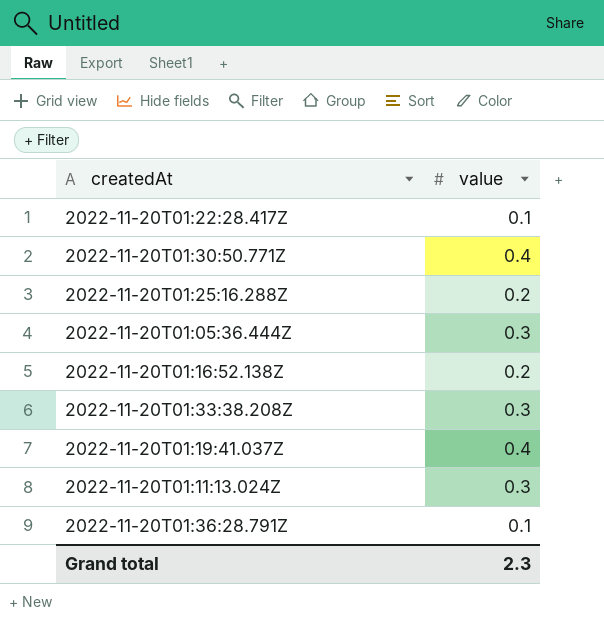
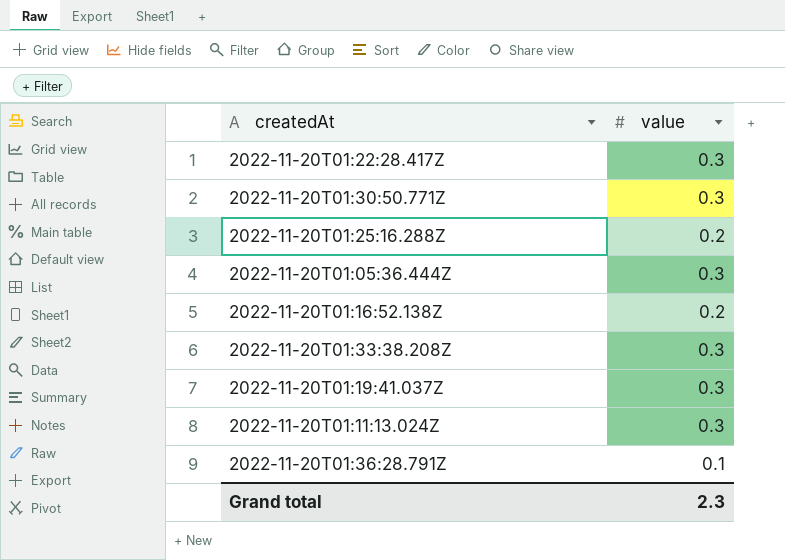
2022-11-20T01:22:28.417Z | value: 0.1 -> 0.3
2022-11-20T01:30:50.771Z | value: 0.4 -> 0.3
2022-11-20T01:19:41.037Z | value: 0.4 -> 0.3

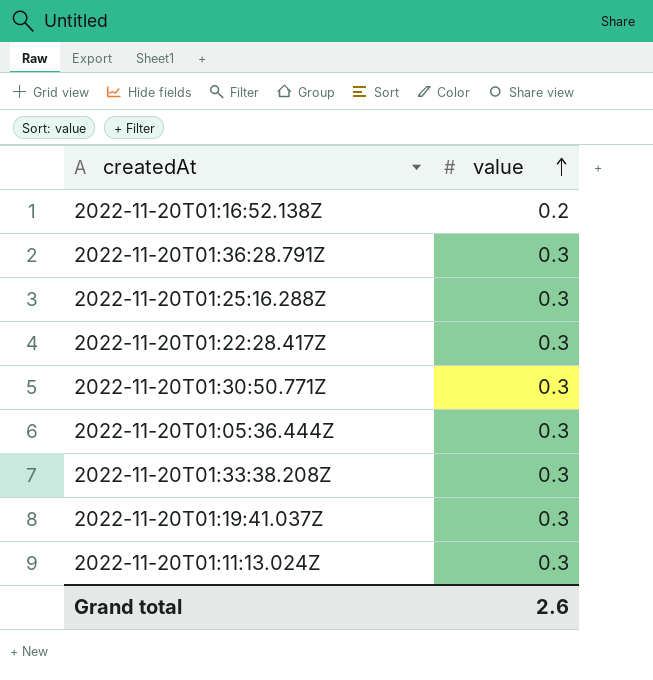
row order: none -> value ascending
2022-11-20T01:36:28.791Z | value: 0.1 -> 0.3
2022-11-20T01:25:16.288Z | value: 0.2 -> 0.3
Grand total | value: 2.3 -> 2.6

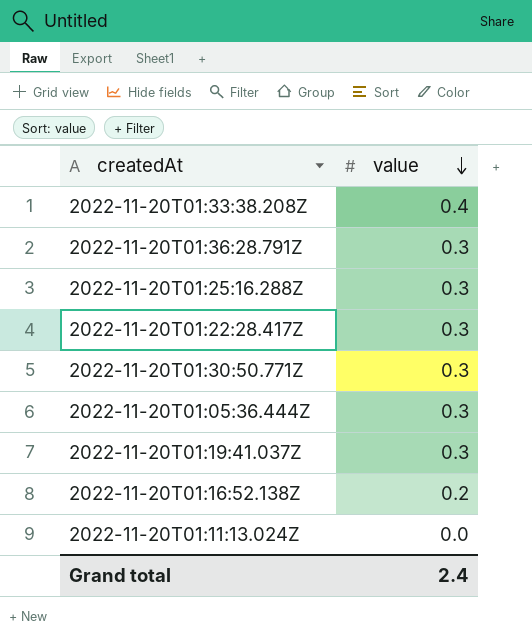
row order: value ascending -> value descending
2022-11-20T01:33:38.208Z | value: 0.3 -> 0.4
2022-11-20T01:11:13.024Z | value: 0.3 -> 0.0
Grand total | value: 2.6 -> 2.4

